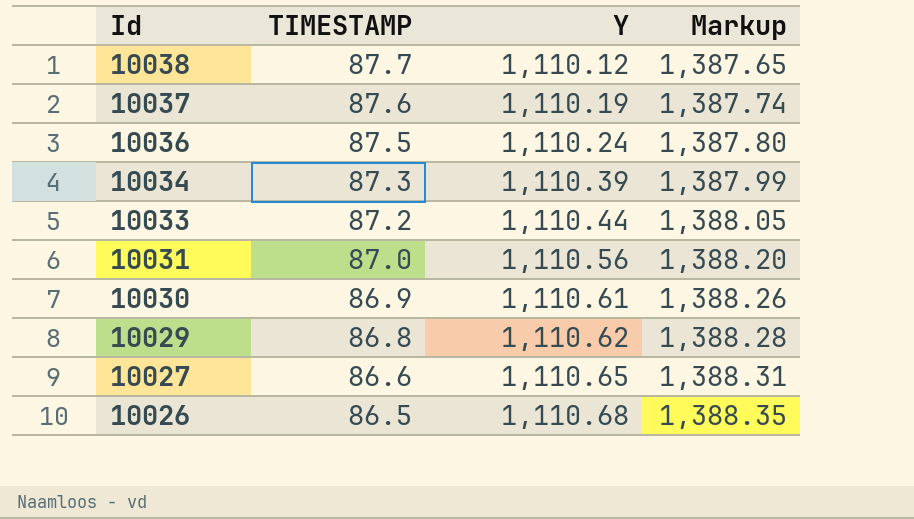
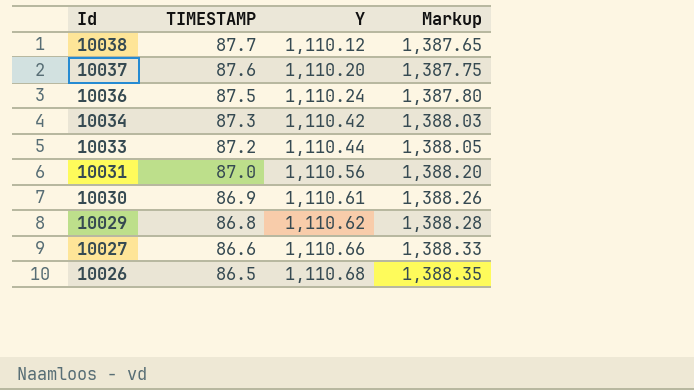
10037 | Y: 1,110.19 -> 1,110.20
10037 | Markup: 1,387.74 -> 1,387.75
10034 | Y: 1,110.39 -> 1,110.42
10034 | Markup: 1,387.99 -> 1,388.03
10027 | Y: 1,110.65 -> 1,110.66
10027 | Markup: 1,388.31 -> 1,388.33

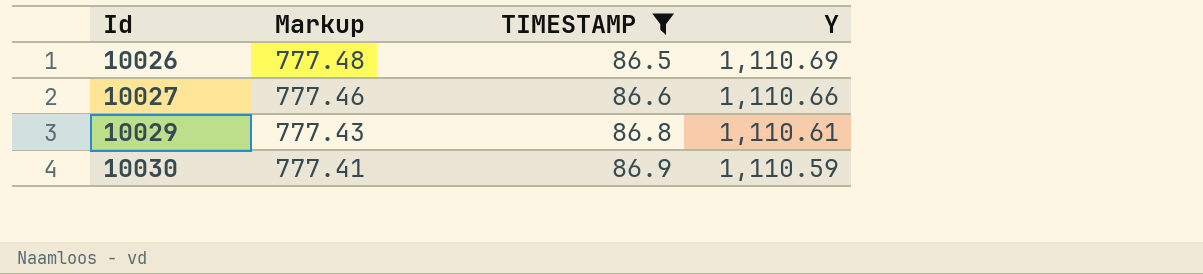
filter: none -> TIMESTAMP <= 86.9
row order: Id descending -> Id ascending
column Markup | formula: [Y] * 1.25 -> [Y] * 0.7
column Markup | position: 4 -> 2
10026 | Y: 1,110.68 -> 1,110.69
10029 | Y: 1,110.62 -> 1,110.61
10030 | Y: 1,110.61 -> 1,110.59

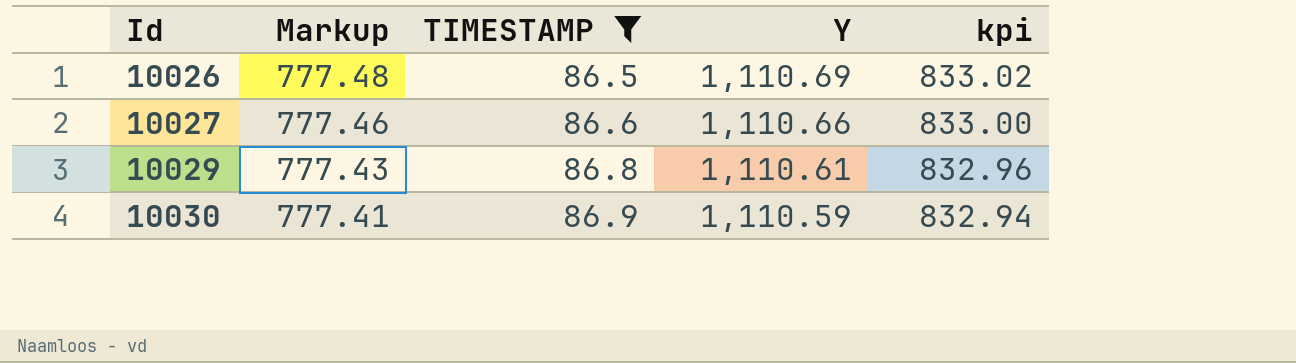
column kpi | formula: none -> [Y] * 0.75

